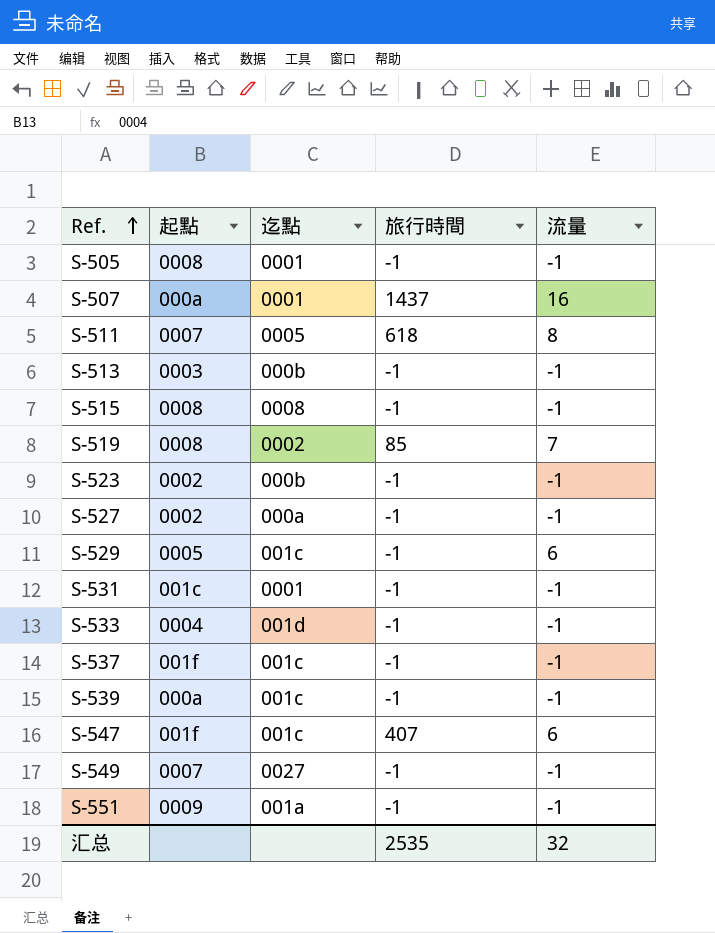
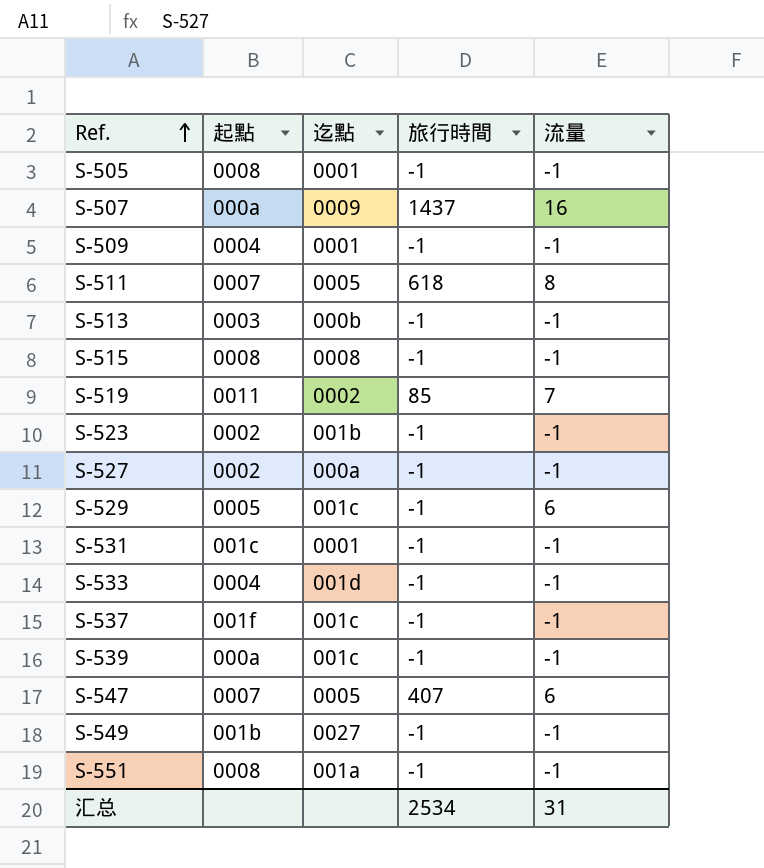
S-507 | 迄點: 0001 -> 0009
row S-509: none -> 0004 | 0001 | -1 | -1
S-519 | 起點: 0008 -> 0011
S-523 | 迄點: 000b -> 001b
S-547 | 起點: 001f -> 0007
S-547 | 迄點: 001c -> 0005
S-549 | 起點: 0007 -> 001b
S-551 | 起點: 0009 -> 0008
汇总 | 旅行時間: 2535 -> 2534
汇总 | 流量: 32 -> 31

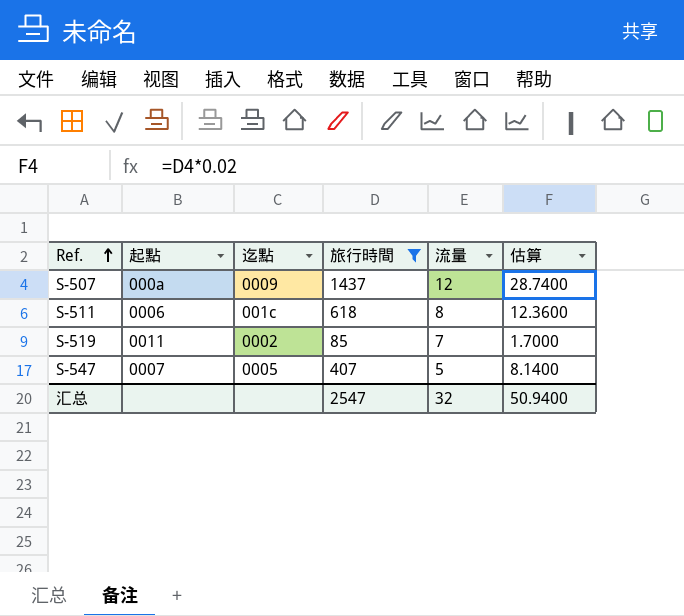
filter: none -> 旅行時間 != -1
column 估算 | formula: none -> [旅行時間] * 0.02
S-507 | 流量: 16 -> 12
S-511 | 起點: 0007 -> 0006
S-511 | 迄點: 0005 -> 001c
S-547 | 流量: 6 -> 5
汇总 | 旅行時間: 2534 -> 2547
汇总 | 流量: 31 -> 32

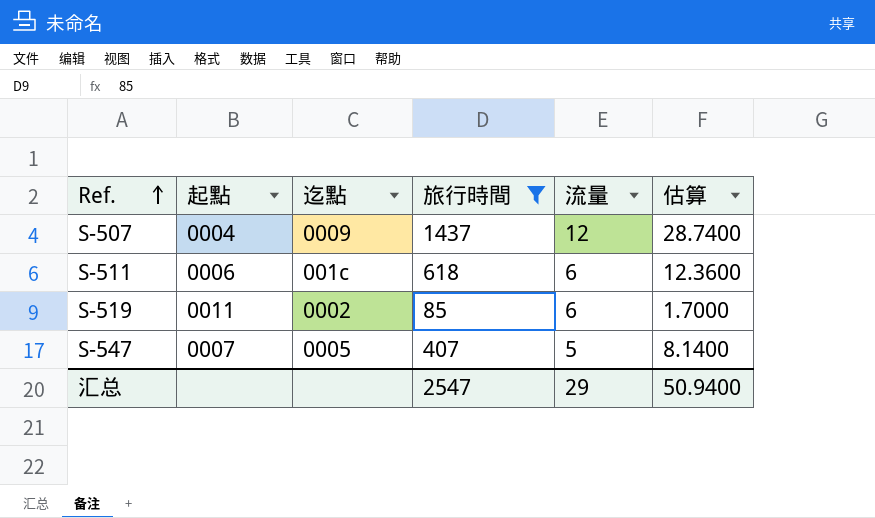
S-507 | 起點: 000a -> 0004
S-511 | 流量: 8 -> 6
S-519 | 流量: 7 -> 6
汇总 | 流量: 32 -> 29

